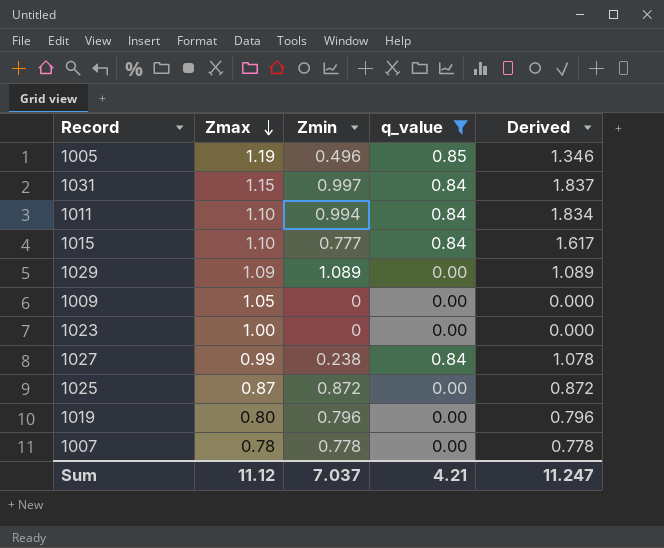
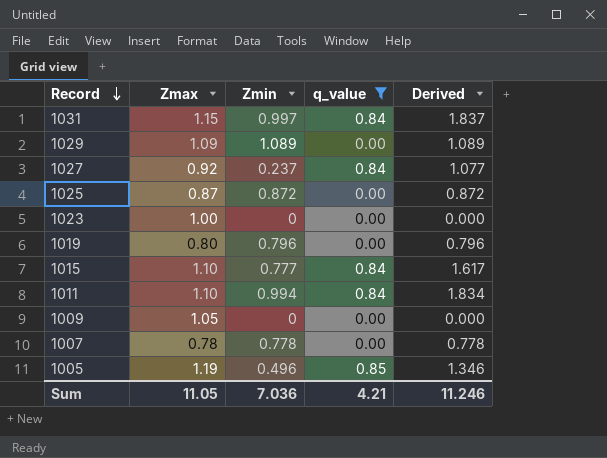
row order: Zmax descending -> Record descending
1027 | Zmax: 0.99 -> 0.92
1027 | Zmin: 0.238 -> 0.237
1027 | Derived: 1.078 -> 1.077
Sum | Zmax: 11.12 -> 11.05
Sum | Zmin: 7.037 -> 7.036
Sum | Derived: 11.247 -> 11.246

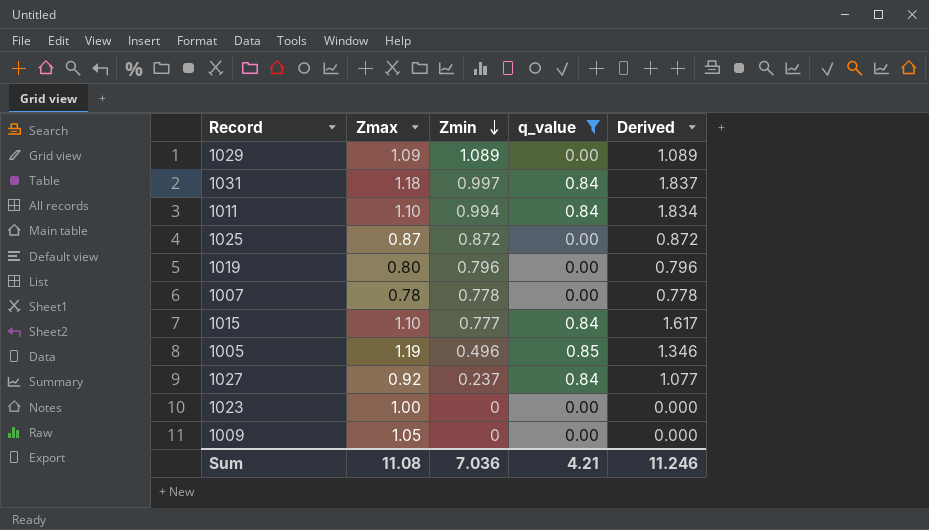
row order: Record descending -> Zmin descending
1031 | Zmax: 1.15 -> 1.18
Sum | Zmax: 11.05 -> 11.08

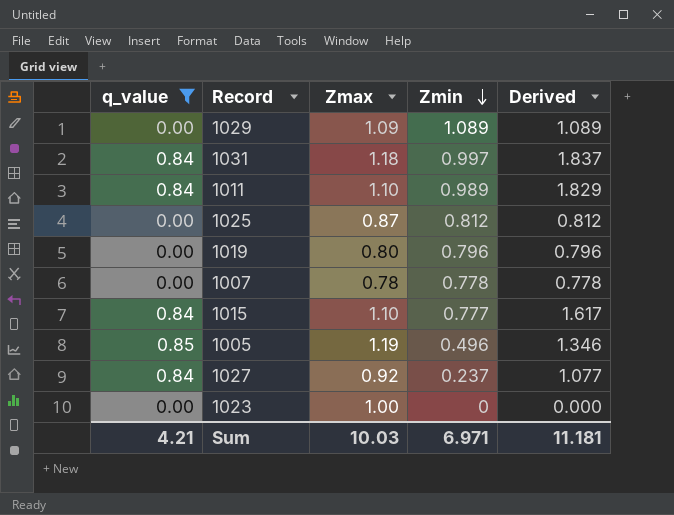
column q_value | position: 4 -> 1
row 1009: 1.05 | 0 | 0.00 | 0.000 -> none
1011 | Zmin: 0.994 -> 0.989
1011 | Derived: 1.834 -> 1.829
1025 | Zmin: 0.872 -> 0.812
1025 | Derived: 0.872 -> 0.812
Sum | Zmax: 11.08 -> 10.03
Sum | Zmin: 7.036 -> 6.971
Sum | Derived: 11.246 -> 11.181

